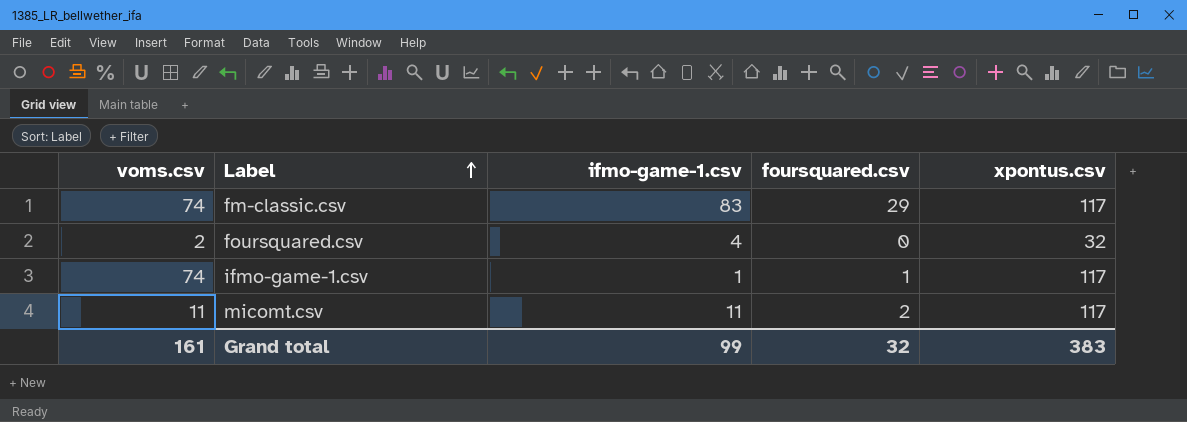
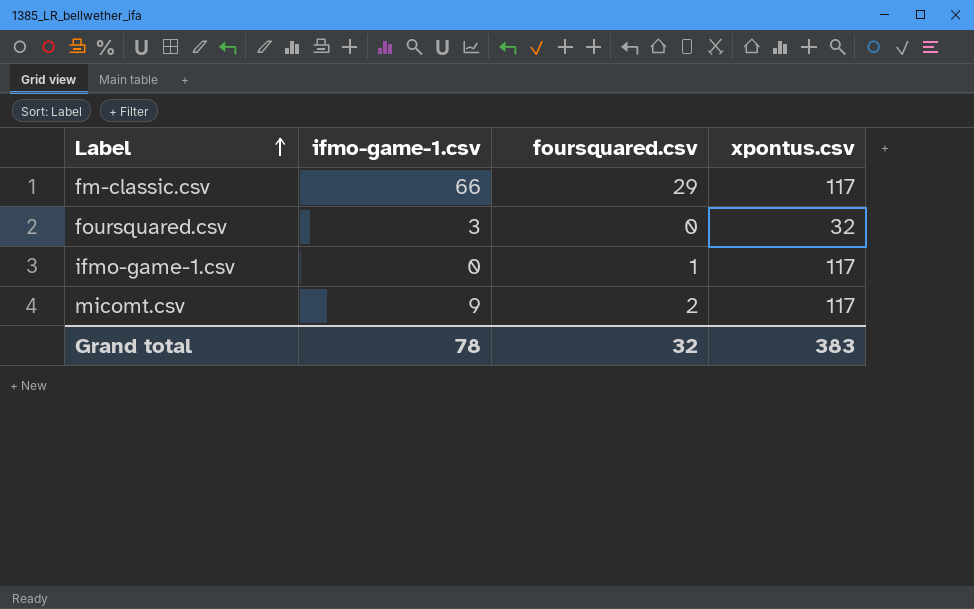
column voms.csv | position: 1 -> none
fm-classic.csv | ifmo-game-1.csv: 83 -> 66
foursquared.csv | ifmo-game-1.csv: 4 -> 3
ifmo-game-1.csv | ifmo-game-1.csv: 1 -> 0
micomt.csv | ifmo-game-1.csv: 11 -> 9
Grand total | ifmo-game-1.csv: 99 -> 78

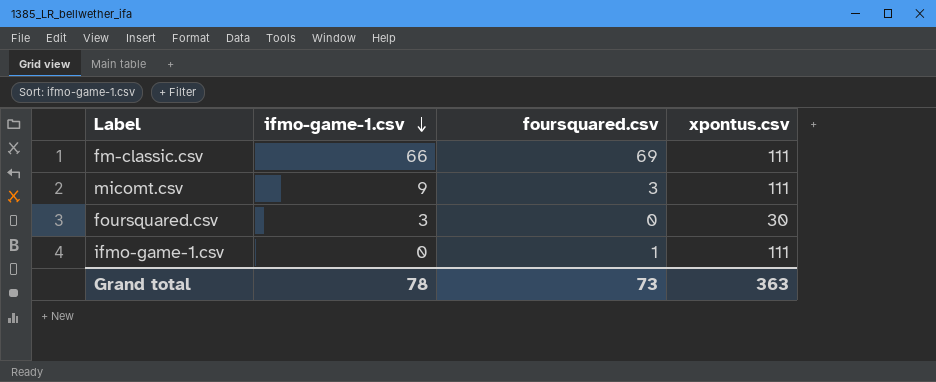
row order: Label ascending -> ifmo-game-1.csv descending
fm-classic.csv | foursquared.csv: 29 -> 69
fm-classic.csv | xpontus.csv: 117 -> 111
micomt.csv | foursquared.csv: 2 -> 3
micomt.csv | xpontus.csv: 117 -> 111
foursquared.csv | xpontus.csv: 32 -> 30
ifmo-game-1.csv | xpontus.csv: 117 -> 111
Grand total | foursquared.csv: 32 -> 73
Grand total | xpontus.csv: 383 -> 363

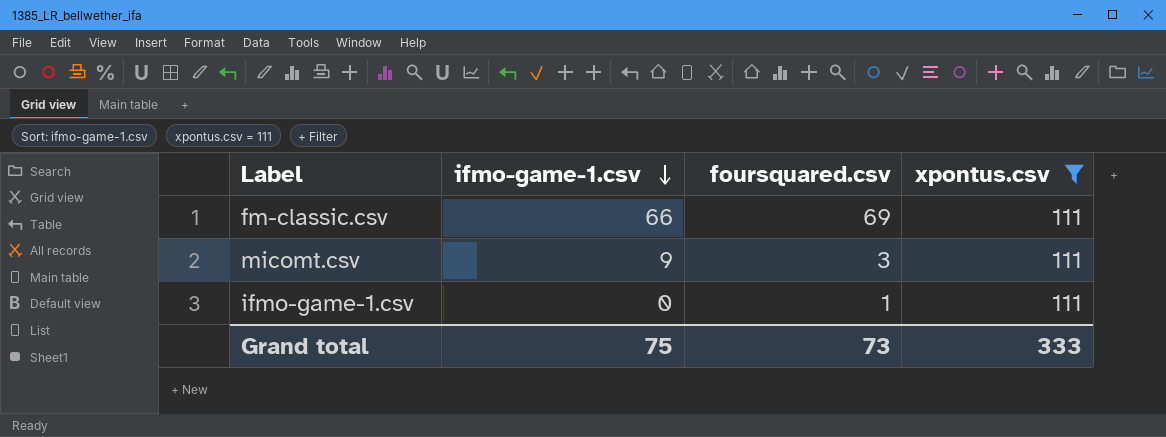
filter: none -> xpontus.csv = 111
Grand total | ifmo-game-1.csv: 78 -> 75
Grand total | xpontus.csv: 363 -> 333

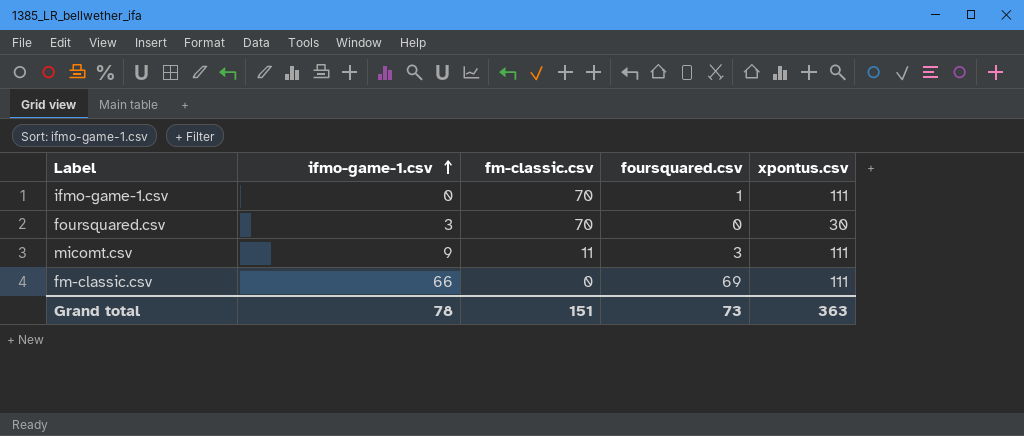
filter: xpontus.csv = 111 -> none
row order: ifmo-game-1.csv descending -> ifmo-game-1.csv ascending
column fm-classic.csv | position: none -> 3
Grand total | ifmo-game-1.csv: 75 -> 78
Grand total | xpontus.csv: 333 -> 363

